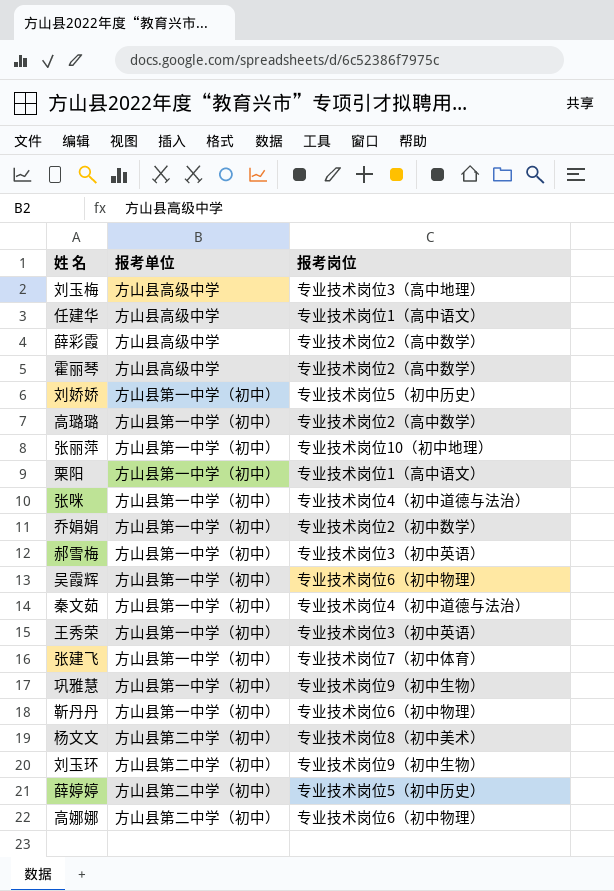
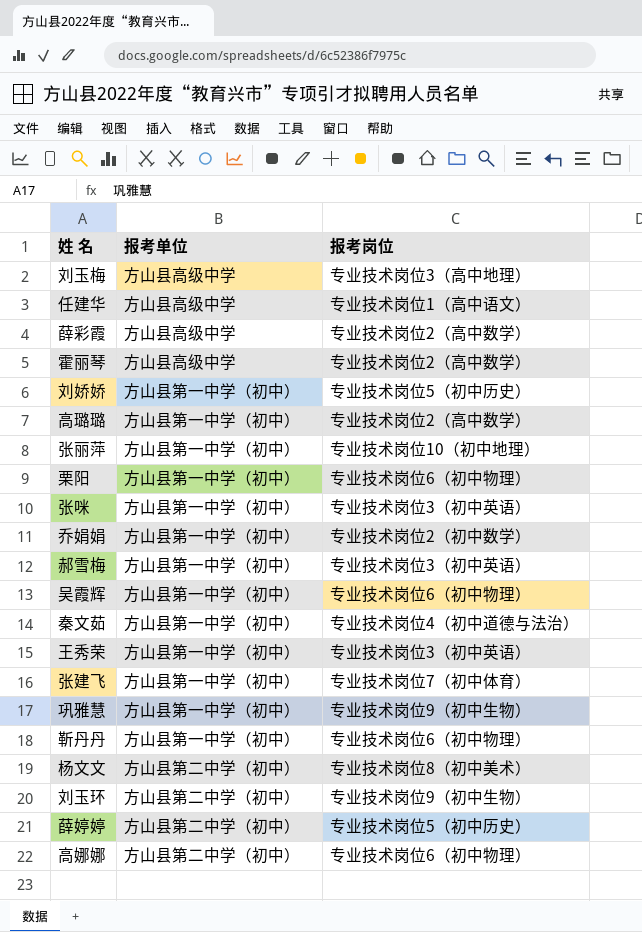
栗阳 | 报考岗位: 专业技术岗位1（高中语文） -> 专业技术岗位6（初中物理）
张咪 | 报考岗位: 专业技术岗位4（初中道德与法治） -> 专业技术岗位3（初中英语）

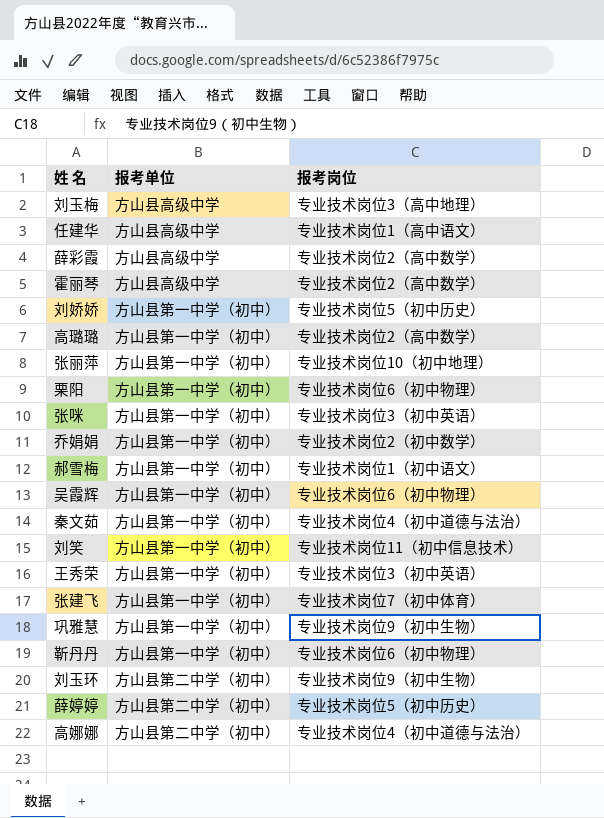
row 杨文文: 方山县第二中学（初中） | 专业技术岗位8（初中美术） -> none
郝雪梅 | 报考岗位: 专业技术岗位3（初中英语） -> 专业技术岗位1（初中语文）
row 刘笑: none -> 方山县第一中学（初中） | 专业技术岗位11（初中信息技术）
高娜娜 | 报考岗位: 专业技术岗位6（初中物理） -> 专业技术岗位4（初中道德与法治）

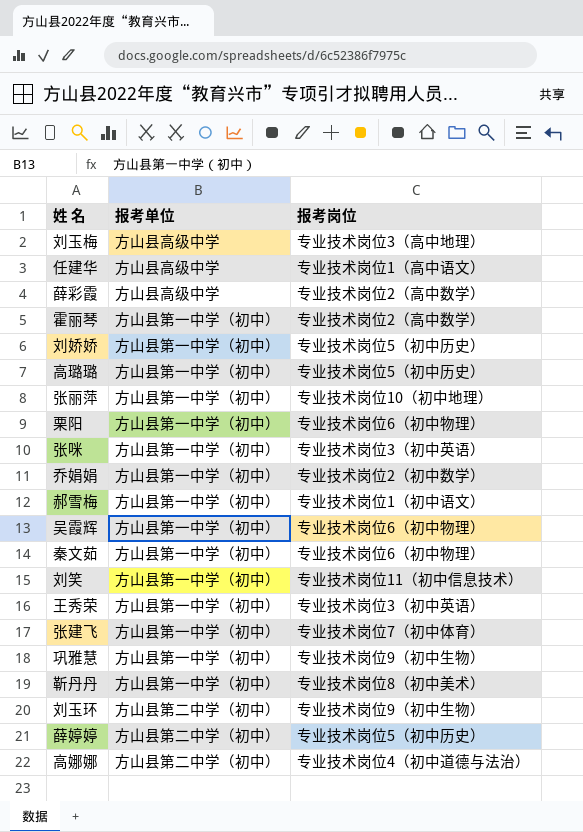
霍丽琴 | 报考单位: 方山县高级中学 -> 方山县第一中学（初中）
高璐璐 | 报考岗位: 专业技术岗位2（高中数学） -> 专业技术岗位5（初中历史）
秦文茹 | 报考岗位: 专业技术岗位4（初中道德与法治） -> 专业技术岗位6（初中物理）
靳丹丹 | 报考岗位: 专业技术岗位6（初中物理） -> 专业技术岗位8（初中美术）

